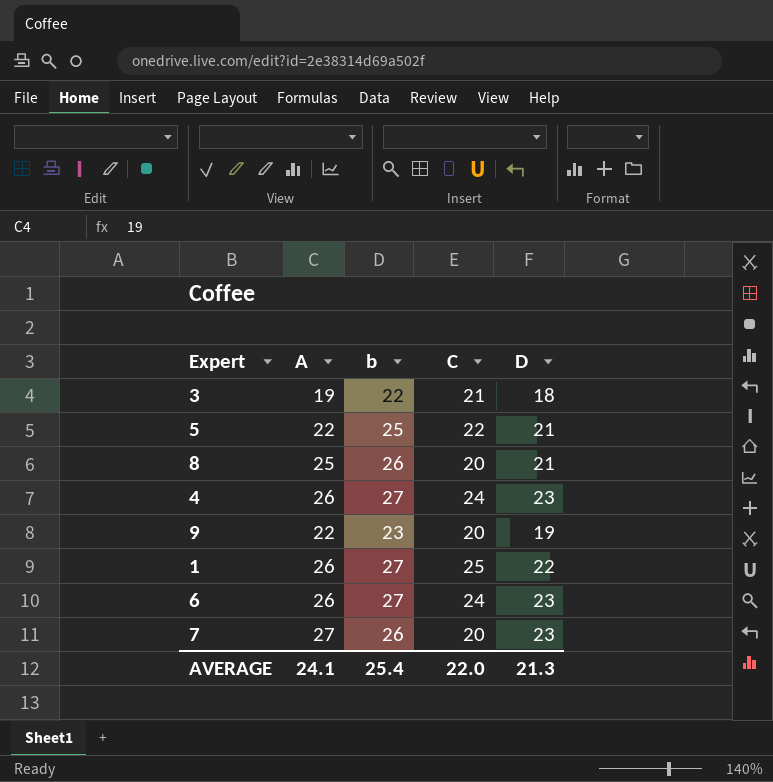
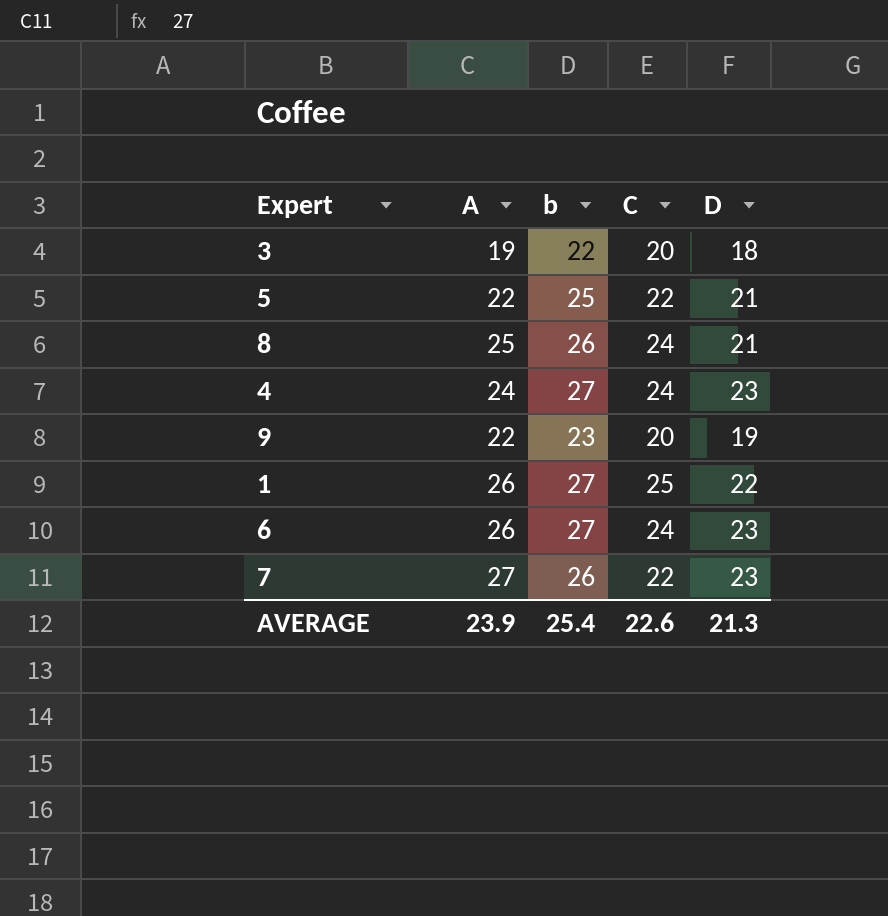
3 | C: 21 -> 20
8 | C: 20 -> 24
4 | A: 26 -> 24
7 | C: 20 -> 22
AVERAGE | A: 24.1 -> 23.9
AVERAGE | C: 22.0 -> 22.6

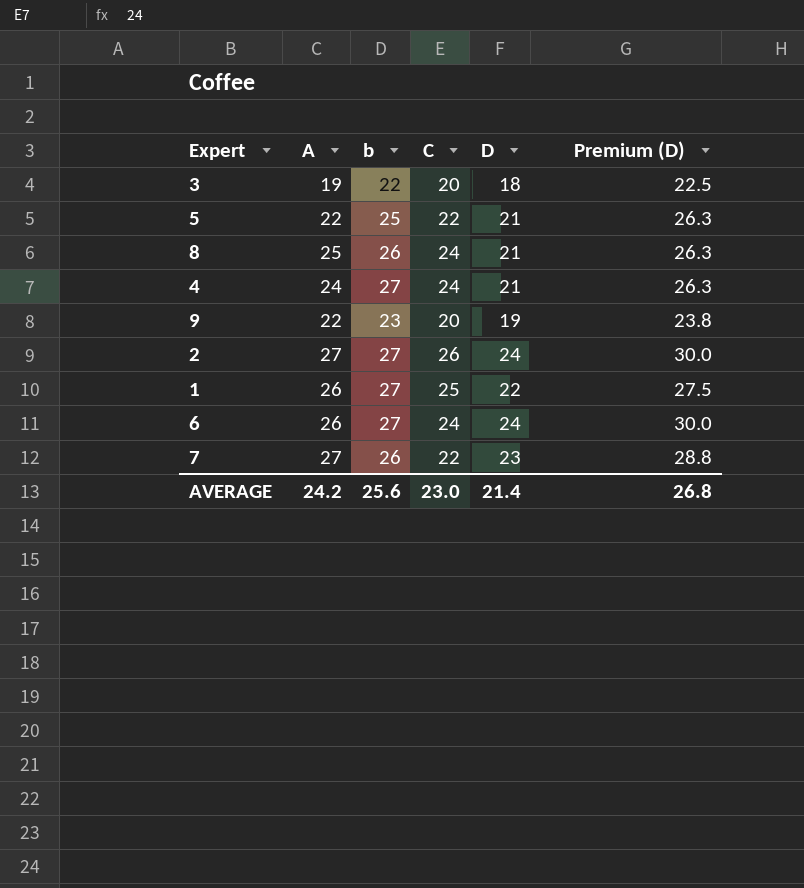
column Premium (D) | formula: none -> [D] * 1.25
4 | D: 23 -> 21
row 2: none -> 27 | 27 | 26 | 24 | 30.0
6 | D: 23 -> 24
AVERAGE | A: 23.9 -> 24.2
AVERAGE | b: 25.4 -> 25.6
AVERAGE | C: 22.6 -> 23.0
AVERAGE | D: 21.3 -> 21.4

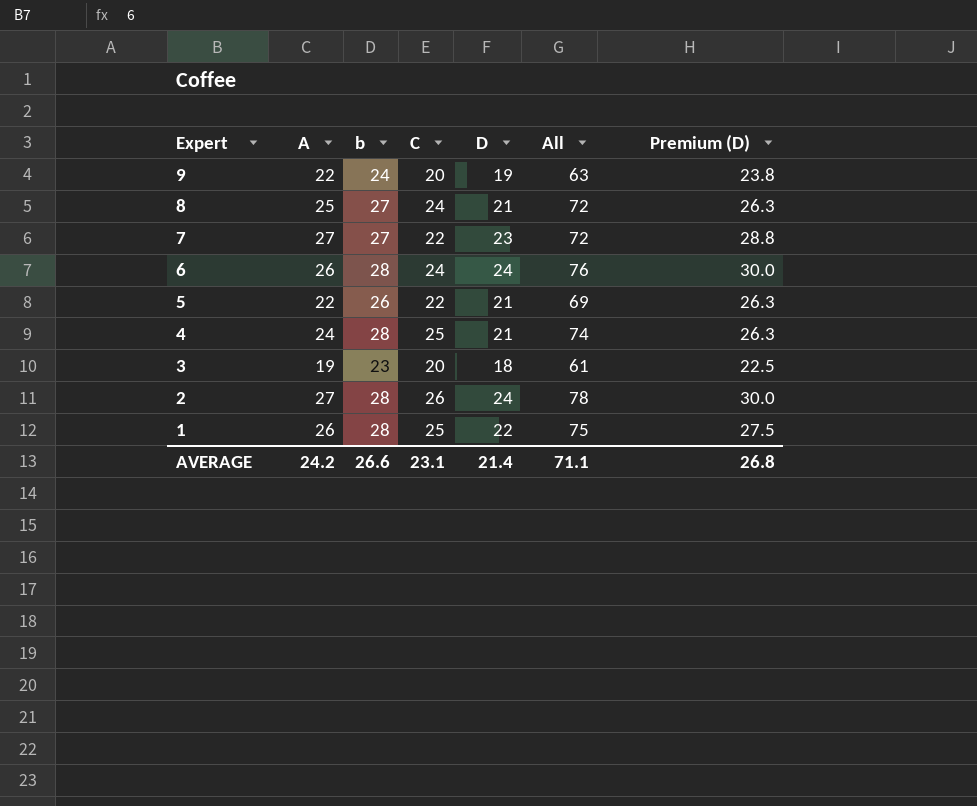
row order: none -> Expert descending
column All | formula: none -> [b] + [C] + [D]
9 | b: 23 -> 24
8 | b: 26 -> 27
7 | b: 26 -> 27
6 | b: 27 -> 28
5 | b: 25 -> 26
4 | b: 27 -> 28
4 | C: 24 -> 25
3 | b: 22 -> 23
2 | b: 27 -> 28
1 | b: 27 -> 28
AVERAGE | b: 25.6 -> 26.6
AVERAGE | C: 23.0 -> 23.1

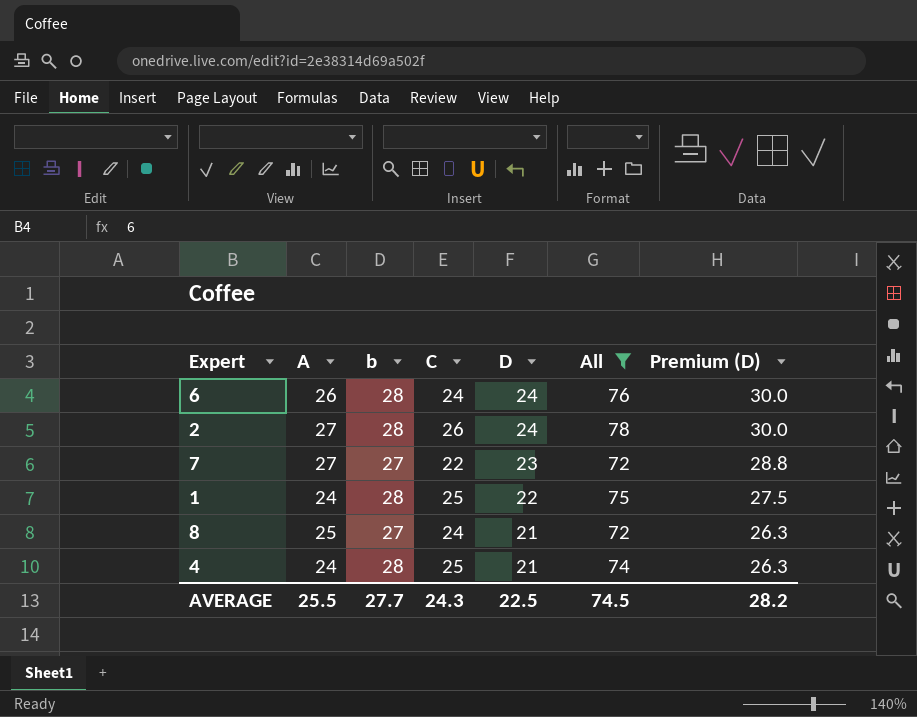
filter: none -> All >= 72
row order: Expert descending -> D descending
1 | A: 26 -> 24
AVERAGE | A: 24.2 -> 25.5
AVERAGE | b: 26.6 -> 27.7
AVERAGE | C: 23.1 -> 24.3
AVERAGE | D: 21.4 -> 22.5
AVERAGE | All: 71.1 -> 74.5
AVERAGE | Premium (D): 26.8 -> 28.2

